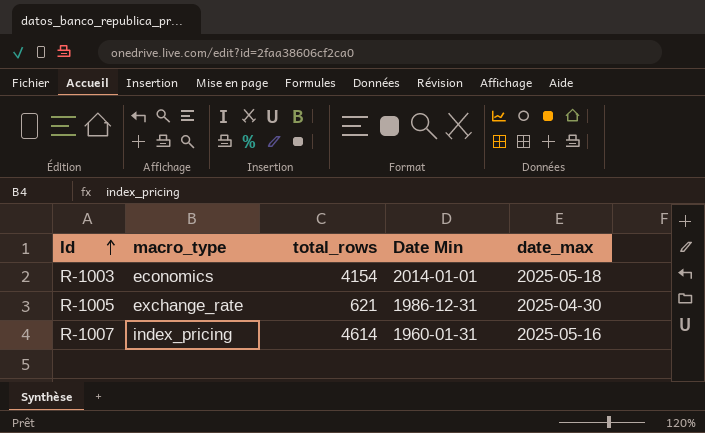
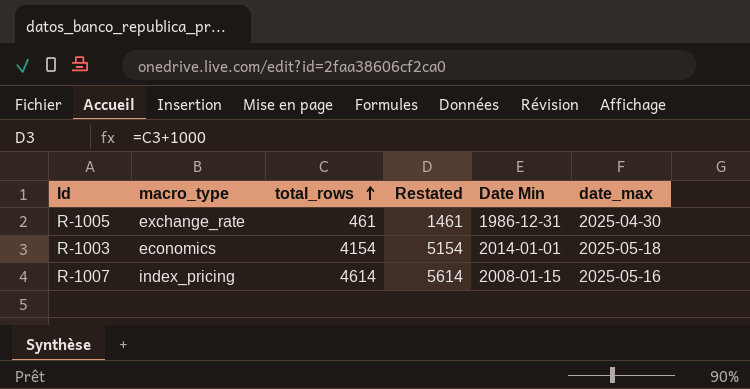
row order: Id ascending -> total_rows ascending
column Restated | formula: none -> [total_rows] + 1000
R-1005 | total_rows: 621 -> 461
R-1007 | Date Min: 1960-01-31 -> 2008-01-15

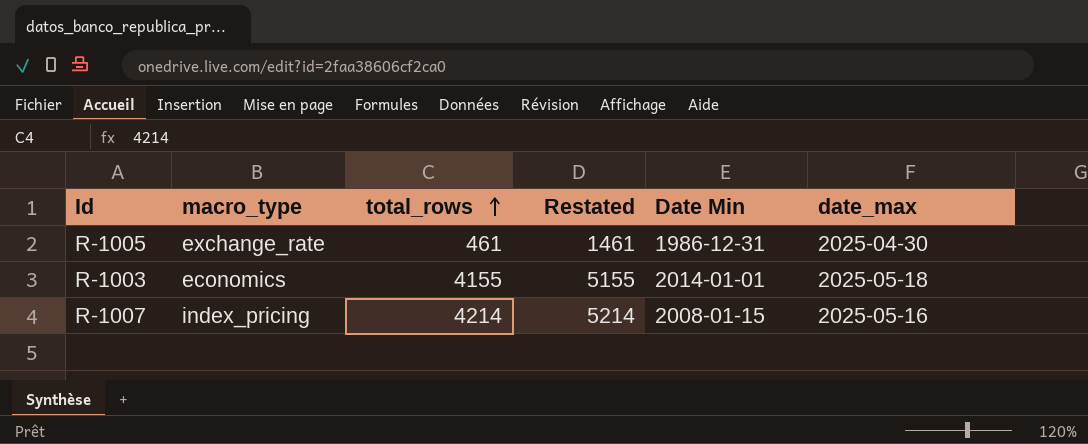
R-1003 | total_rows: 4154 -> 4155
R-1003 | Restated: 5154 -> 5155
R-1007 | total_rows: 4614 -> 4214
R-1007 | Restated: 5614 -> 5214

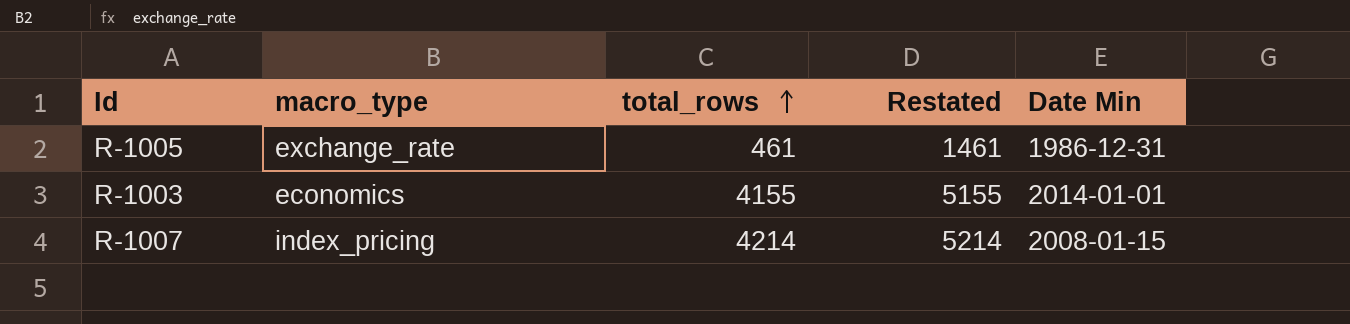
column date_max | position: 6 -> none

